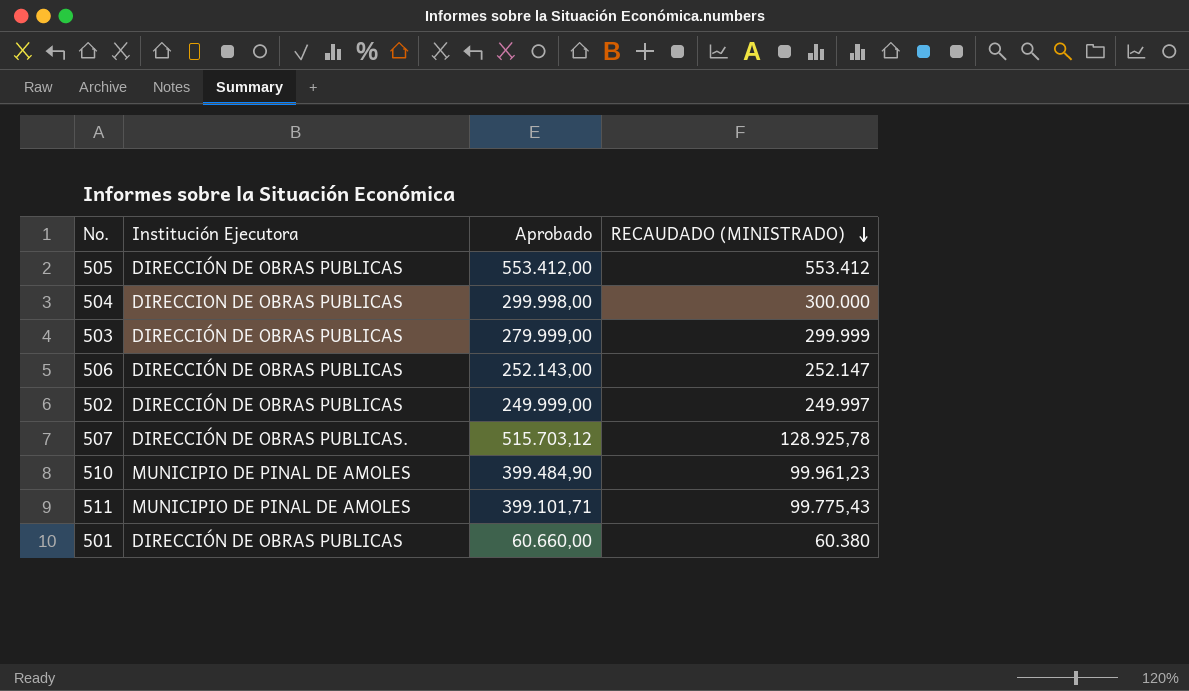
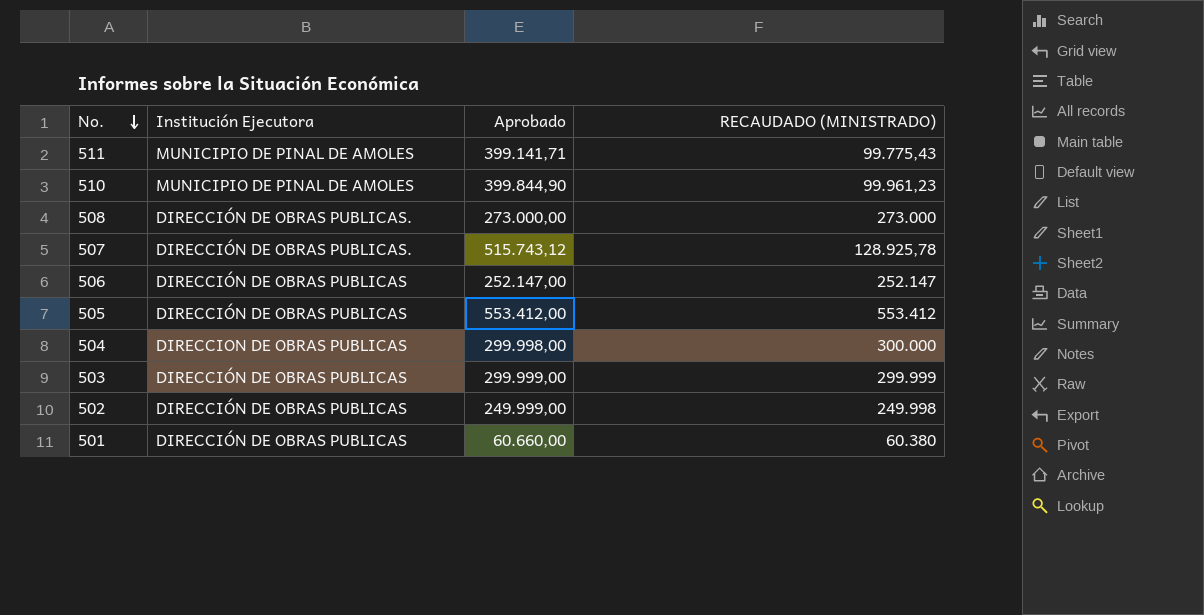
row order: RECAUDADO (MINISTRADO) descending -> No. descending
511 | Aprobado: 399.101,71 -> 399.141,71
510 | Aprobado: 399.484,90 -> 399.844,90
row 508: none -> DIRECCIÓN DE OBRAS PUBLICAS. | 273.000,00 | 273.000
507 | Aprobado: 515.703,12 -> 515.743,12
506 | Aprobado: 252.143,00 -> 252.147,00
503 | Aprobado: 279.999,00 -> 299.999,00
502 | RECAUDADO (MINISTRADO): 249.997 -> 249.998

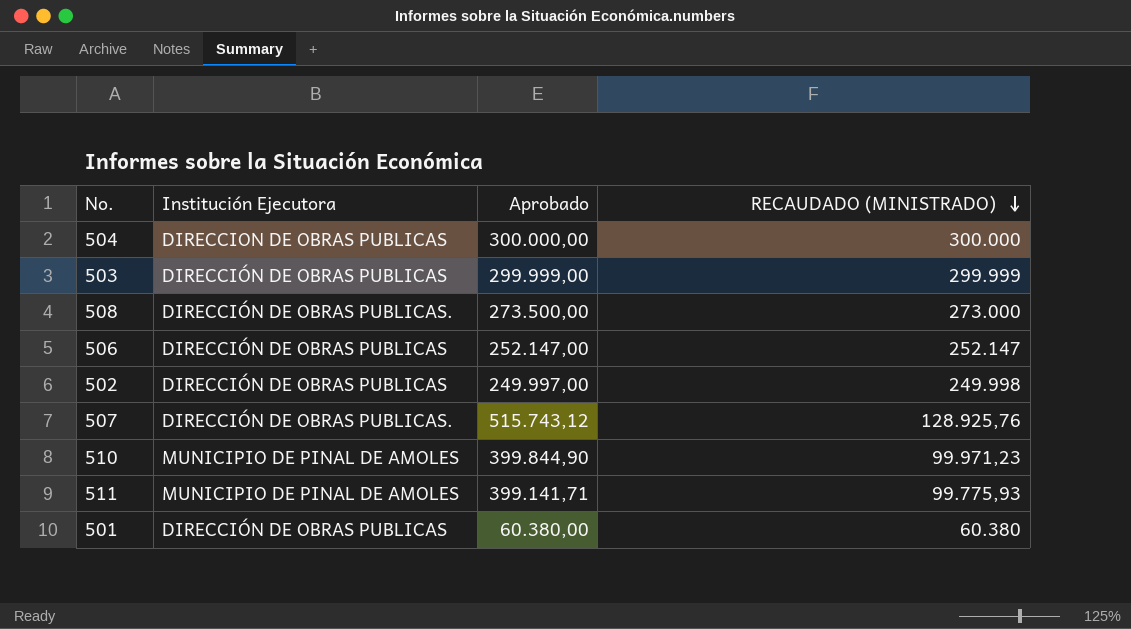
row order: No. descending -> RECAUDADO (MINISTRADO) descending
row 505: DIRECCIÓN DE OBRAS PUBLICAS | 553.412,00 | 553.412 -> none
504 | Aprobado: 299.998,00 -> 300.000,00
508 | Aprobado: 273.000,00 -> 273.500,00
502 | Aprobado: 249.999,00 -> 249.997,00
507 | RECAUDADO (MINISTRADO): 128.925,78 -> 128.925,76
510 | RECAUDADO (MINISTRADO): 99.961,23 -> 99.971,23
511 | RECAUDADO (MINISTRADO): 99.775,43 -> 99.775,93
501 | Aprobado: 60.660,00 -> 60.380,00

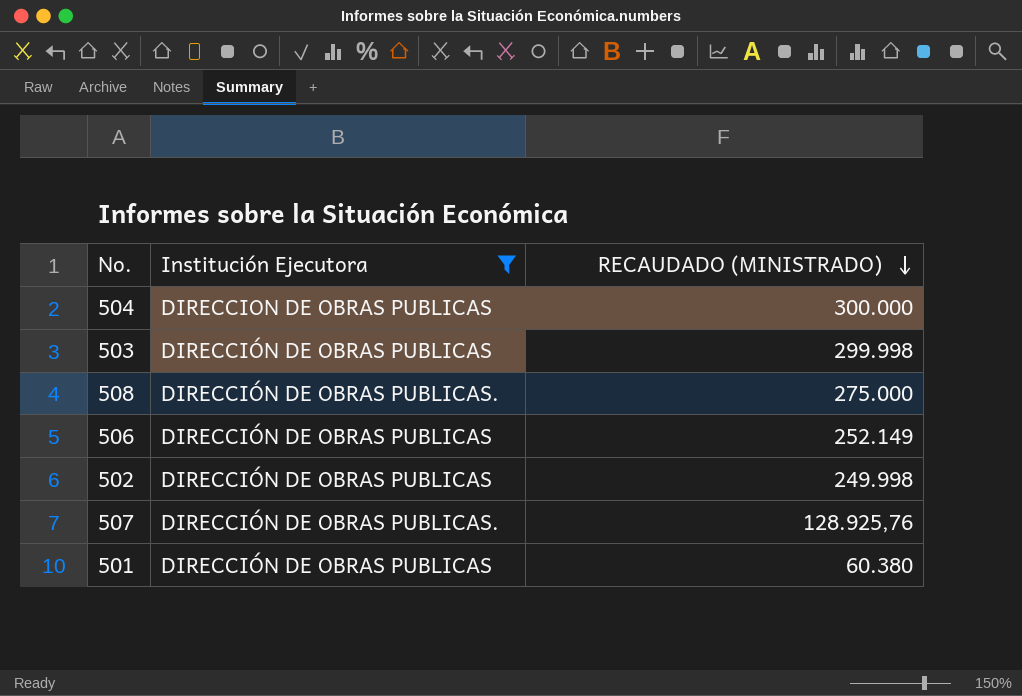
filter: none -> Institución Ejecutora != MUNICIPIO DE PINAL DE AMOLES
column Aprobado | position: 3 -> none
503 | RECAUDADO (MINISTRADO): 299.999 -> 299.998
508 | RECAUDADO (MINISTRADO): 273.000 -> 275.000
506 | RECAUDADO (MINISTRADO): 252.147 -> 252.149

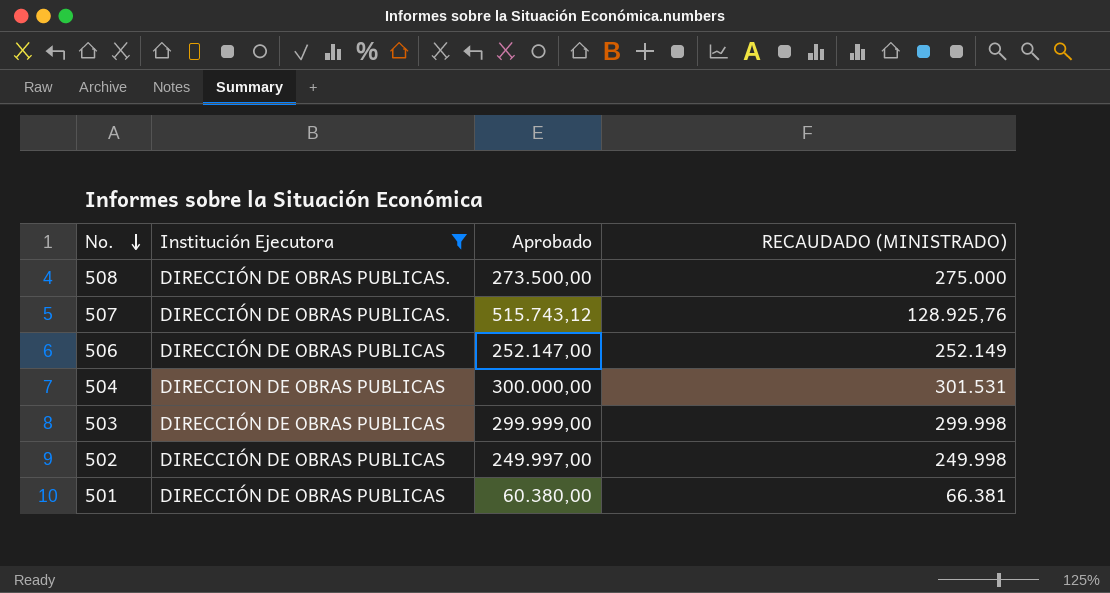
row order: RECAUDADO (MINISTRADO) descending -> No. descending
column Aprobado | position: none -> 3
504 | RECAUDADO (MINISTRADO): 300.000 -> 301.531
501 | RECAUDADO (MINISTRADO): 60.380 -> 66.381

